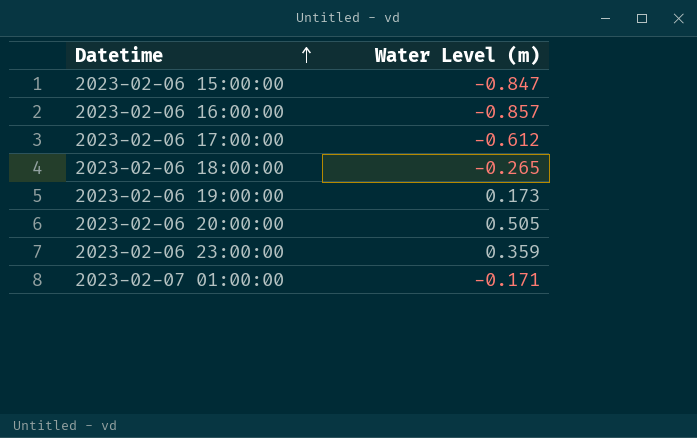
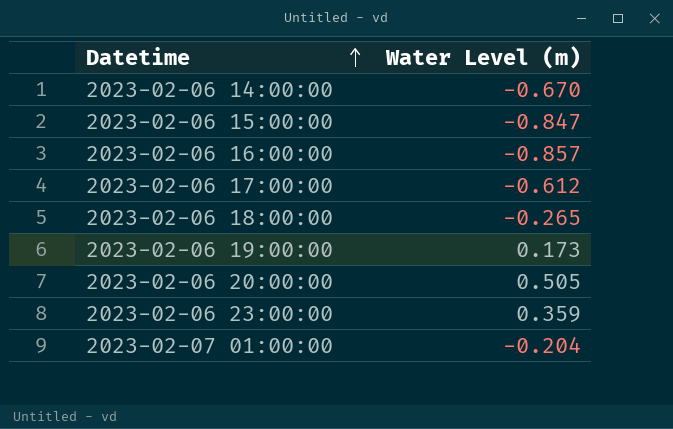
row 2023-02-06 14:00:00: none -> -0.670
2023-02-07 01:00:00 | Water Level (m): -0.171 -> -0.204

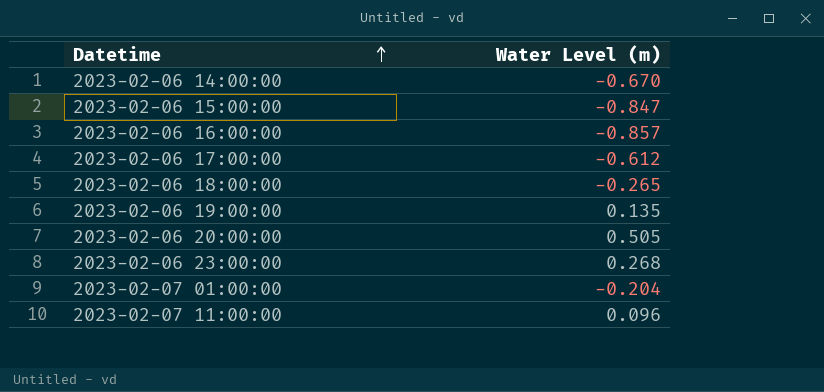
2023-02-06 19:00:00 | Water Level (m): 0.173 -> 0.135
2023-02-06 23:00:00 | Water Level (m): 0.359 -> 0.268
row 2023-02-07 11:00:00: none -> 0.096

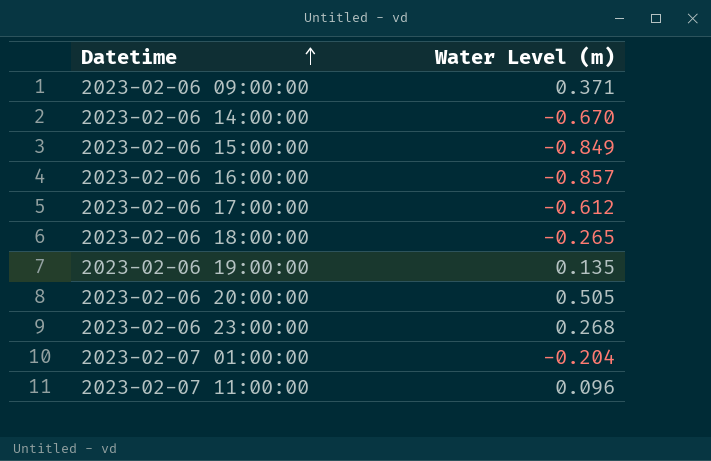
row 2023-02-06 09:00:00: none -> 0.371
2023-02-06 15:00:00 | Water Level (m): -0.847 -> -0.849

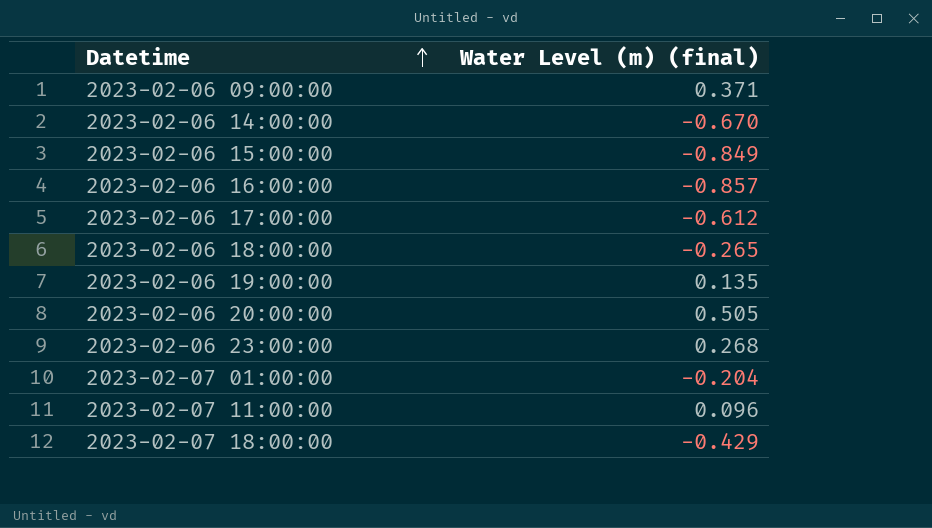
column name: Water Level (m) -> Water Level (m) (final)
row 2023-02-07 18:00:00: none -> -0.429

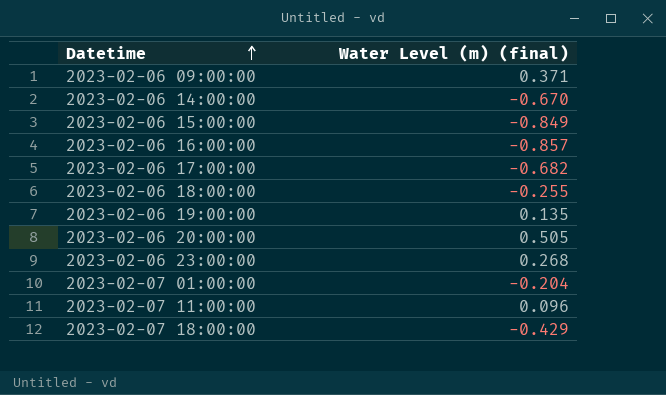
2023-02-06 17:00:00 | Water Level (m) (final): -0.612 -> -0.682
2023-02-06 18:00:00 | Water Level (m) (final): -0.265 -> -0.255

